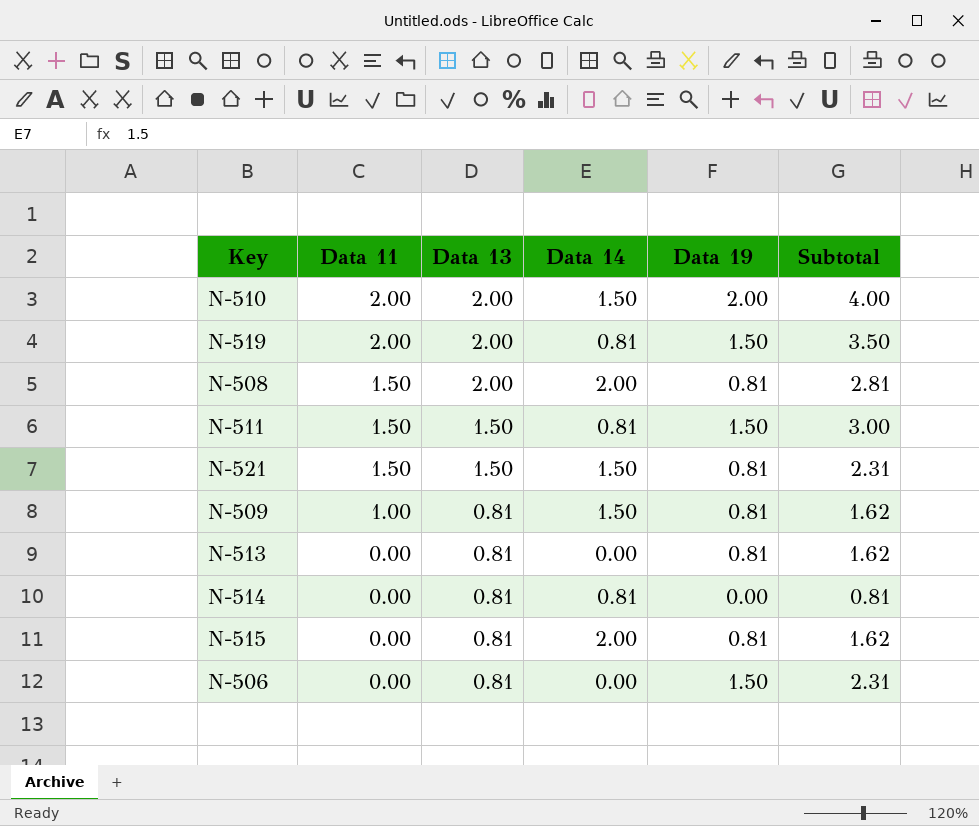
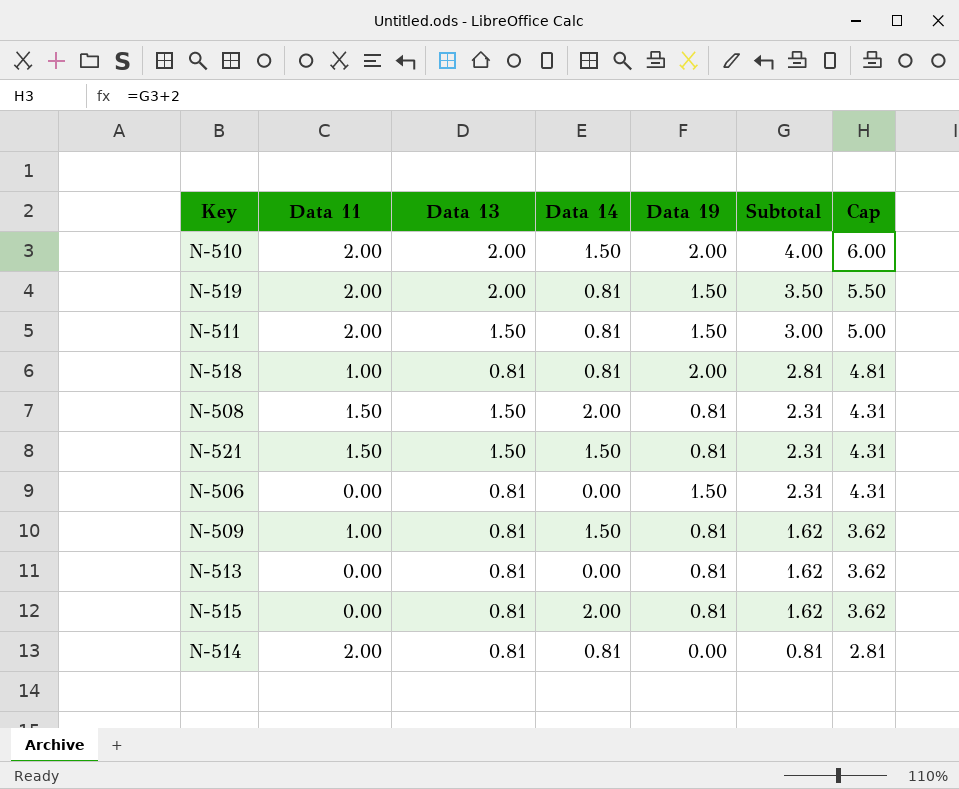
row order: Data 11 descending -> Subtotal descending
column Cap | formula: none -> [Subtotal] + 2
N-511 | Data 11: 1.50 -> 2.00
row N-518: none -> 1.00 | 0.81 | 0.81 | 2.00 | 2.81 | 4.81
N-508 | Data 13: 2.00 -> 1.50
N-508 | Subtotal: 2.81 -> 2.31
N-514 | Data 11: 0.00 -> 2.00

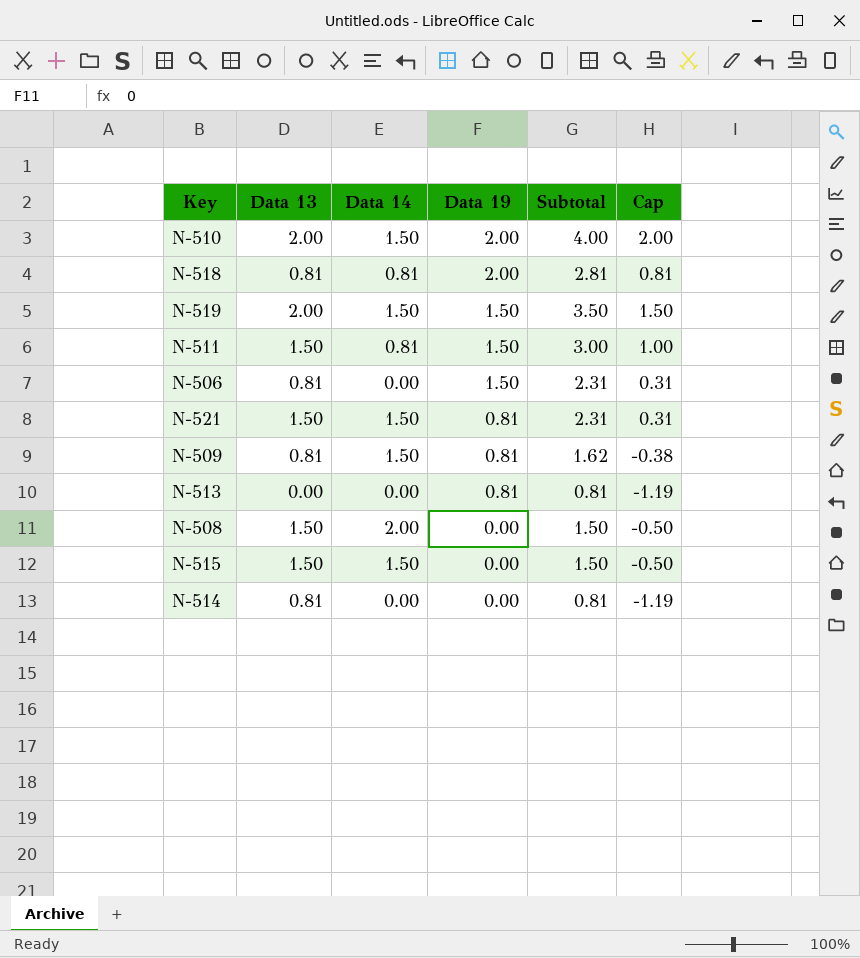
row order: Subtotal descending -> Data 19 descending
column Data 11 | position: 2 -> none
column Cap | formula: [Subtotal] + 2 -> [Subtotal] - 2
N-519 | Data 14: 0.81 -> 1.50
N-513 | Data 13: 0.81 -> 0.00
N-513 | Subtotal: 1.62 -> 0.81
N-508 | Data 19: 0.81 -> 0.00
N-508 | Subtotal: 2.31 -> 1.50
N-515 | Data 13: 0.81 -> 1.50
N-515 | Data 14: 2.00 -> 1.50
N-515 | Data 19: 0.81 -> 0.00
N-515 | Subtotal: 1.62 -> 1.50
N-514 | Data 14: 0.81 -> 0.00

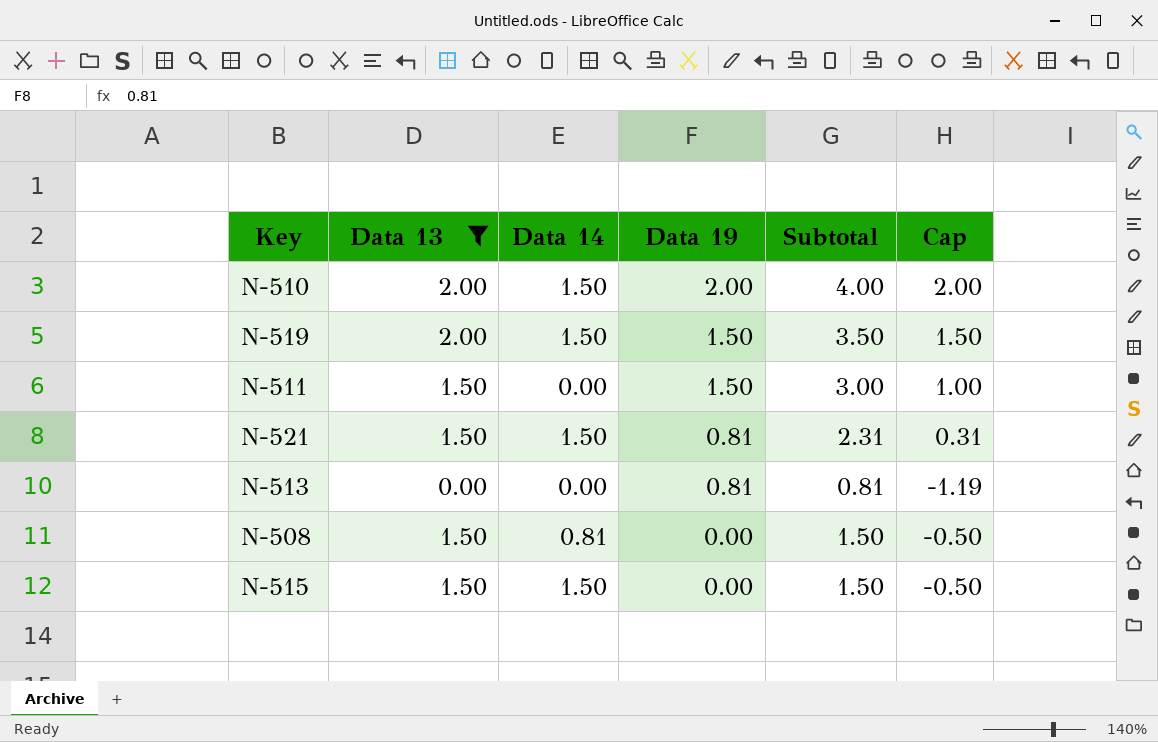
filter: none -> Data 13 != 0.81
N-511 | Data 14: 0.81 -> 0.00
N-508 | Data 14: 2.00 -> 0.81

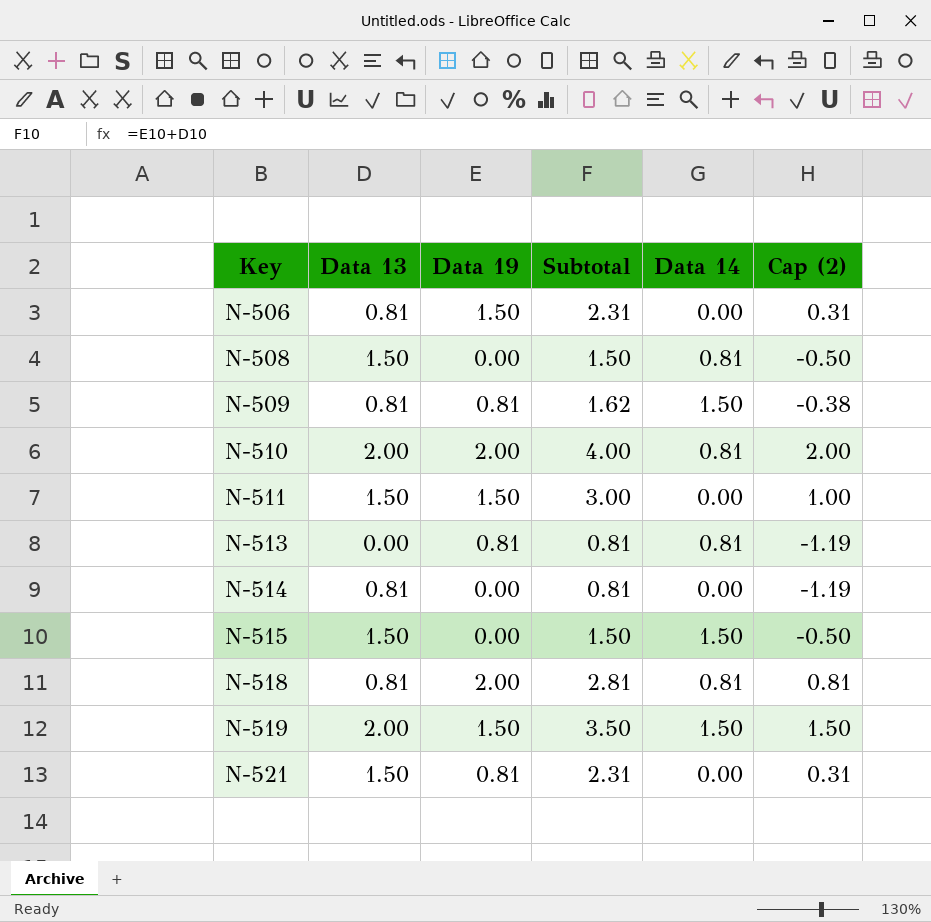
filter: Data 13 != 0.81 -> none
row order: Data 19 descending -> Key ascending
column Data 14 | position: 3 -> 5
column name: Cap -> Cap (2)
N-510 | Data 14: 1.50 -> 0.81
N-513 | Data 14: 0.00 -> 0.81
N-521 | Data 14: 1.50 -> 0.00

